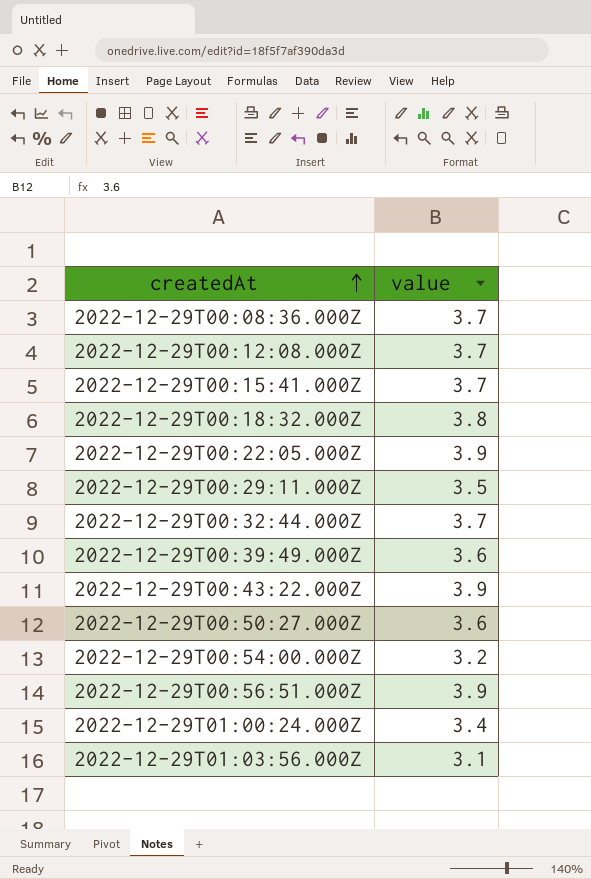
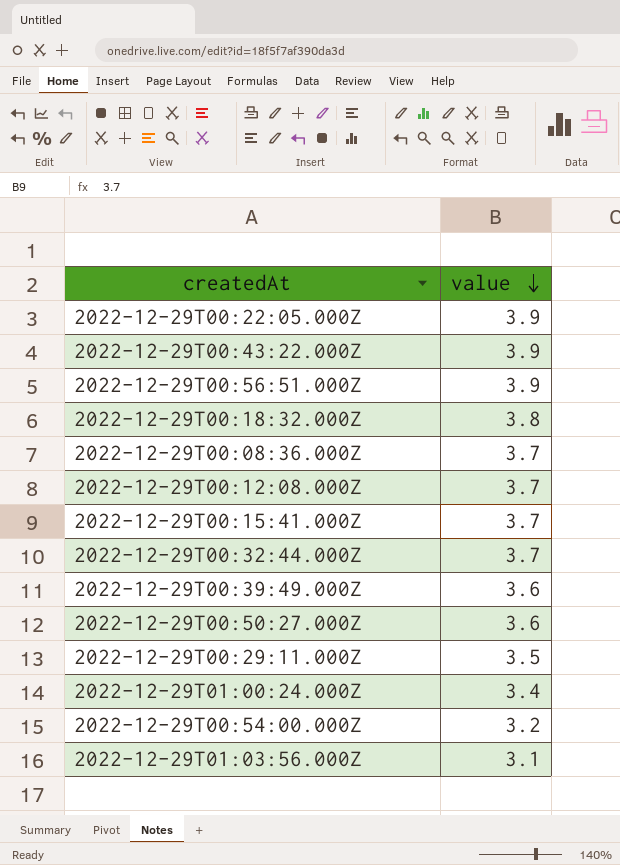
row order: createdAt ascending -> value descending

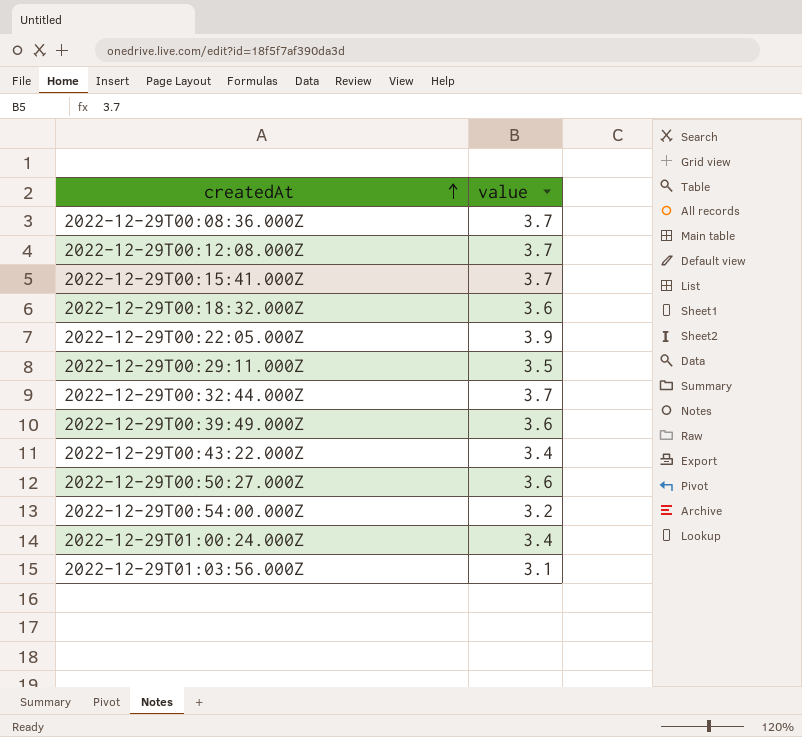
row order: value descending -> createdAt ascending
row 2022-12-29T00:56:51.000Z: 3.9 -> none
2022-12-29T00:18:32.000Z | value: 3.8 -> 3.6
2022-12-29T00:43:22.000Z | value: 3.9 -> 3.4

